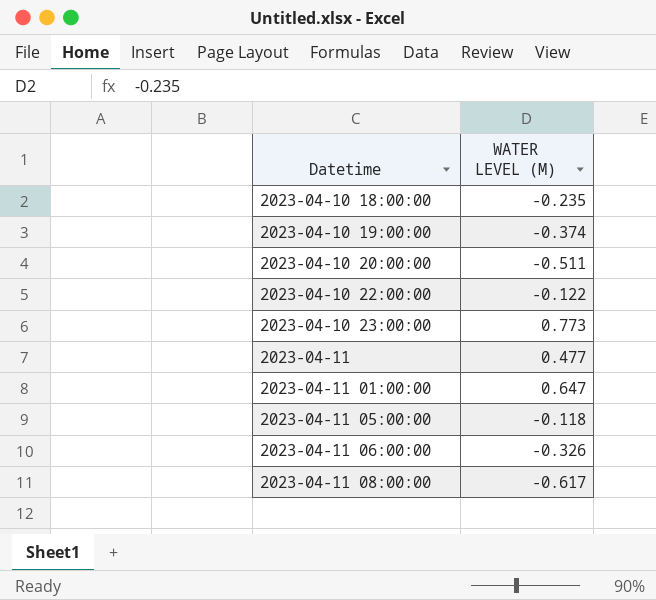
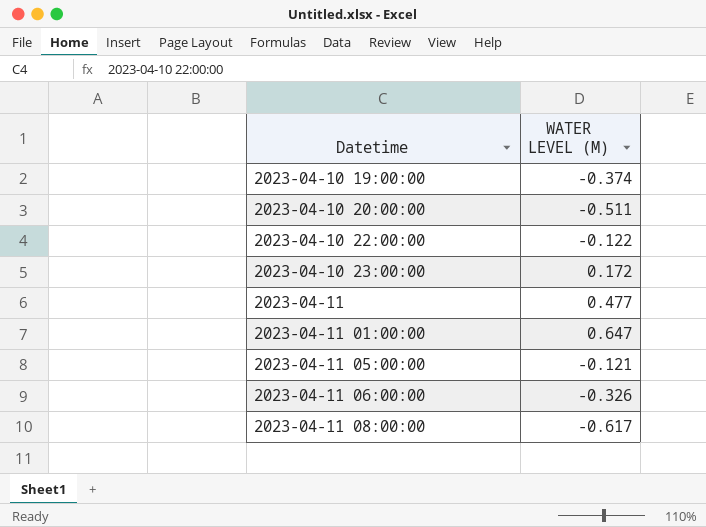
row 2023-04-10 18:00:00: -0.235 -> none
2023-04-10 23:00:00 | WATER LEVEL (M): 0.773 -> 0.172
2023-04-11 05:00:00 | WATER LEVEL (M): -0.118 -> -0.121

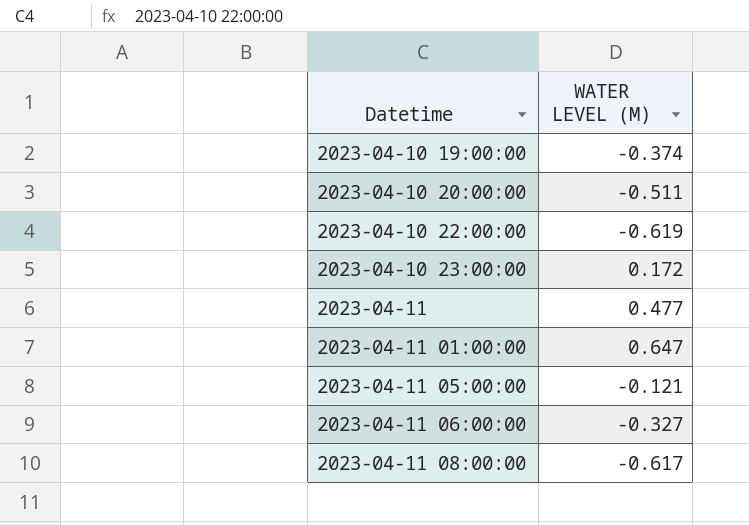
2023-04-10 22:00:00 | WATER LEVEL (M): -0.122 -> -0.619
2023-04-11 06:00:00 | WATER LEVEL (M): -0.326 -> -0.327

